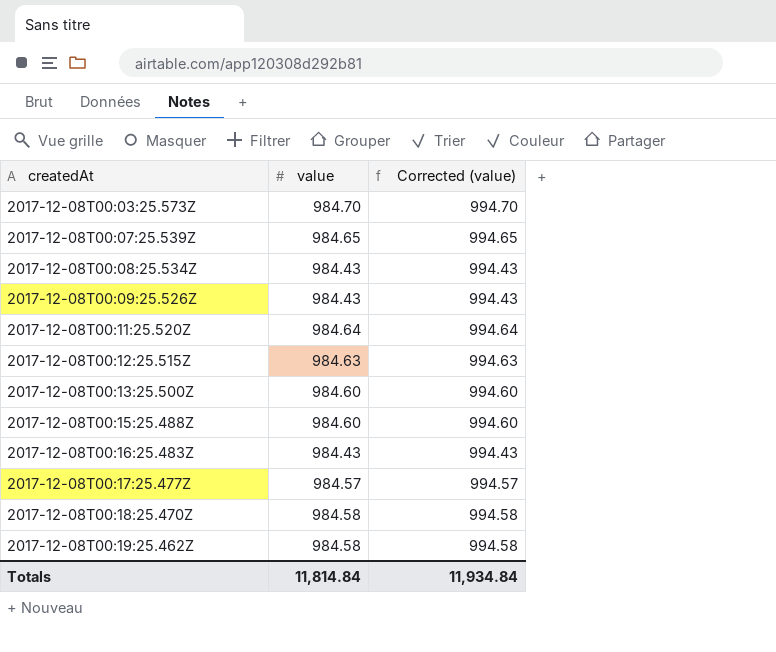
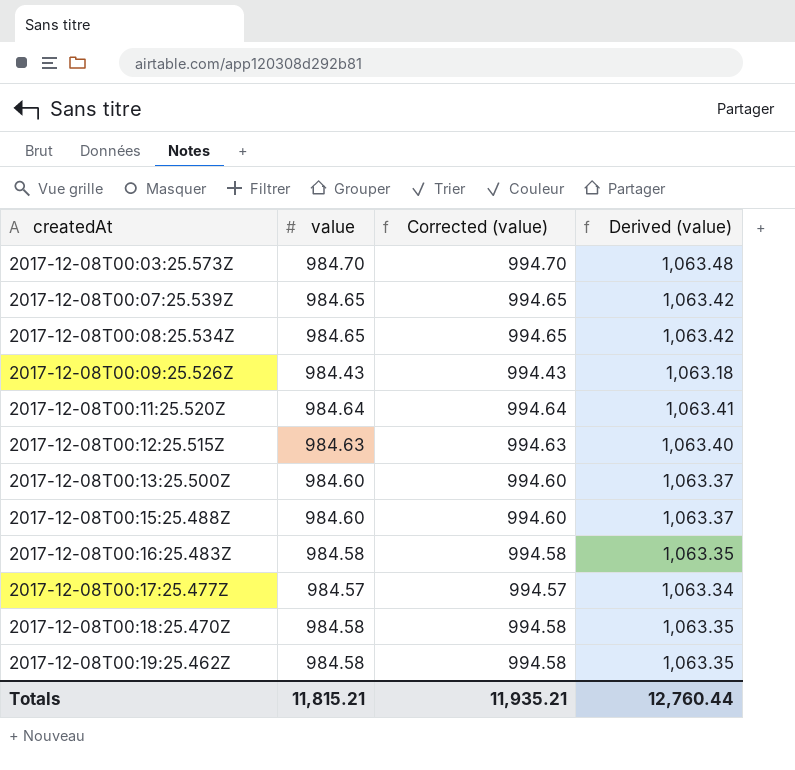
column Derived (value) | formula: none -> [value] * 1.08
2017-12-08T00:08:25.534Z | value: 984.43 -> 984.65
2017-12-08T00:08:25.534Z | Corrected (value): 994.43 -> 994.65
2017-12-08T00:16:25.483Z | value: 984.43 -> 984.58
2017-12-08T00:16:25.483Z | Corrected (value): 994.43 -> 994.58
Totals | value: 11,814.84 -> 11,815.21
Totals | Corrected (value): 11,934.84 -> 11,935.21

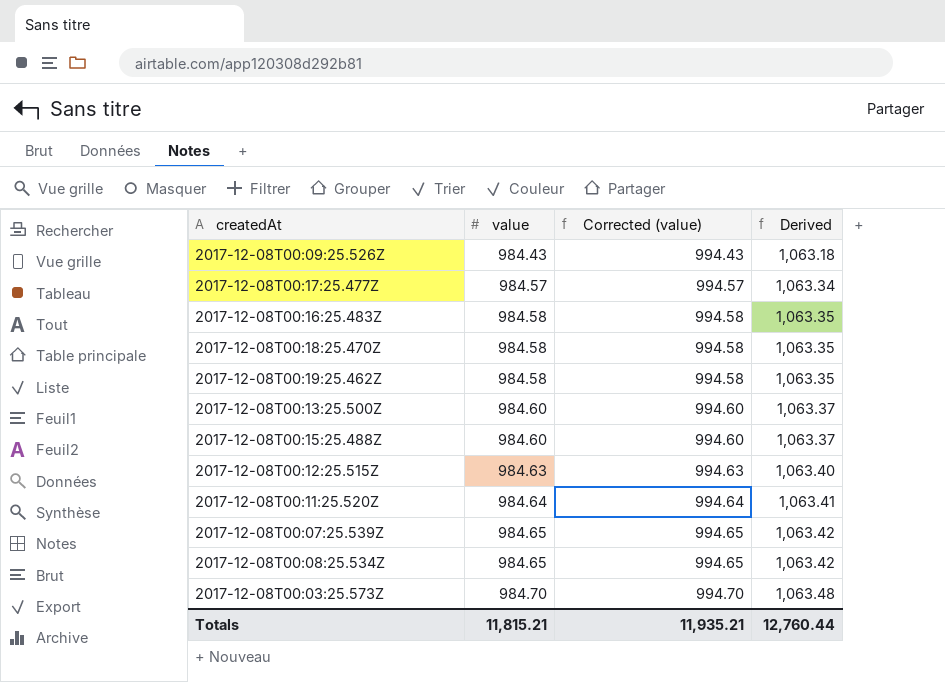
row order: createdAt ascending -> value ascending
column name: Derived (value) -> Derived

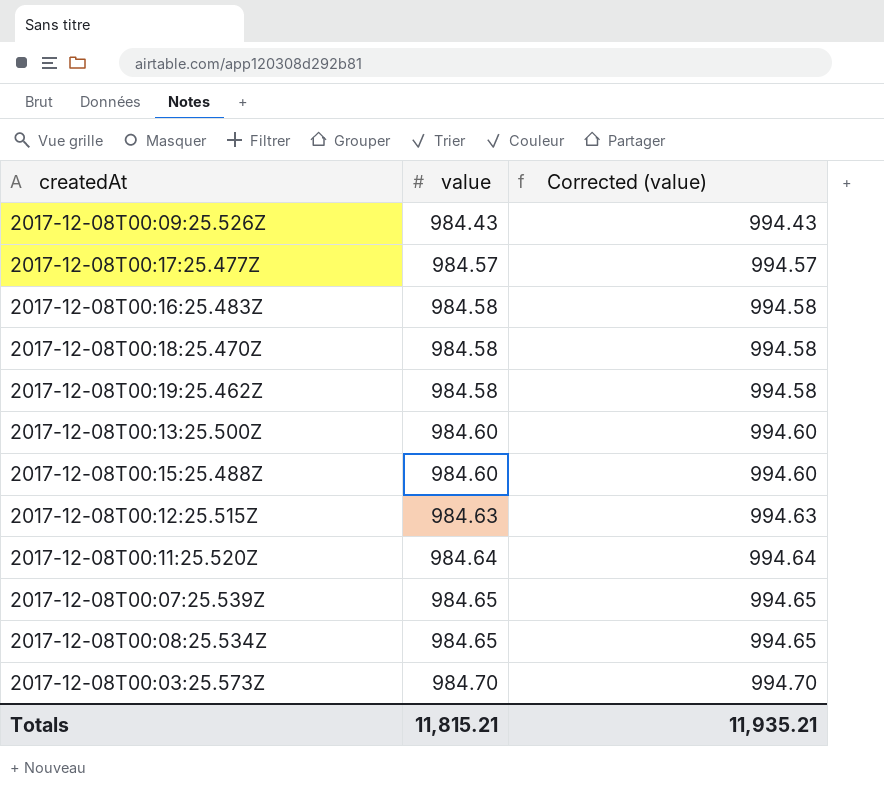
column Derived | formula: [value] * 1.08 -> none

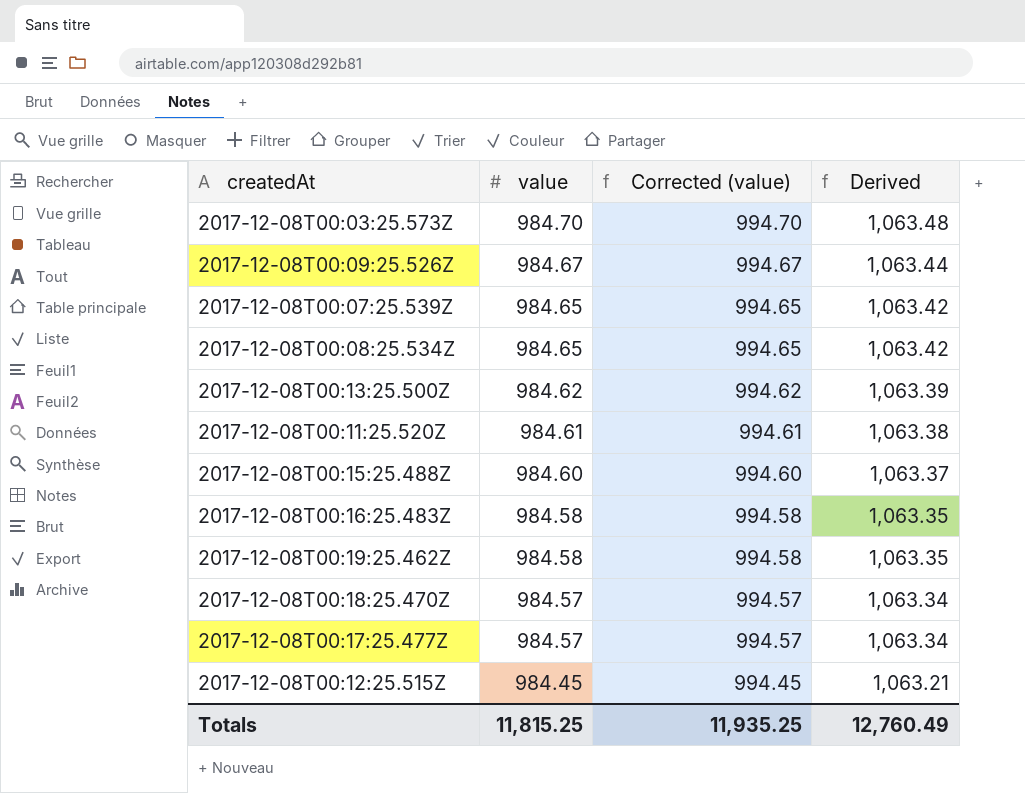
row order: value ascending -> value descending
column Derived | formula: none -> [value] * 1.08
2017-12-08T00:09:25.526Z | value: 984.43 -> 984.67
2017-12-08T00:09:25.526Z | Corrected (value): 994.43 -> 994.67
2017-12-08T00:13:25.500Z | value: 984.60 -> 984.62
2017-12-08T00:13:25.500Z | Corrected (value): 994.60 -> 994.62
2017-12-08T00:11:25.520Z | value: 984.64 -> 984.61
2017-12-08T00:11:25.520Z | Corrected (value): 994.64 -> 994.61
2017-12-08T00:18:25.470Z | value: 984.58 -> 984.57
2017-12-08T00:18:25.470Z | Corrected (value): 994.58 -> 994.57
2017-12-08T00:12:25.515Z | value: 984.63 -> 984.45
2017-12-08T00:12:25.515Z | Corrected (value): 994.63 -> 994.45
Totals | value: 11,815.21 -> 11,815.25
Totals | Corrected (value): 11,935.21 -> 11,935.25

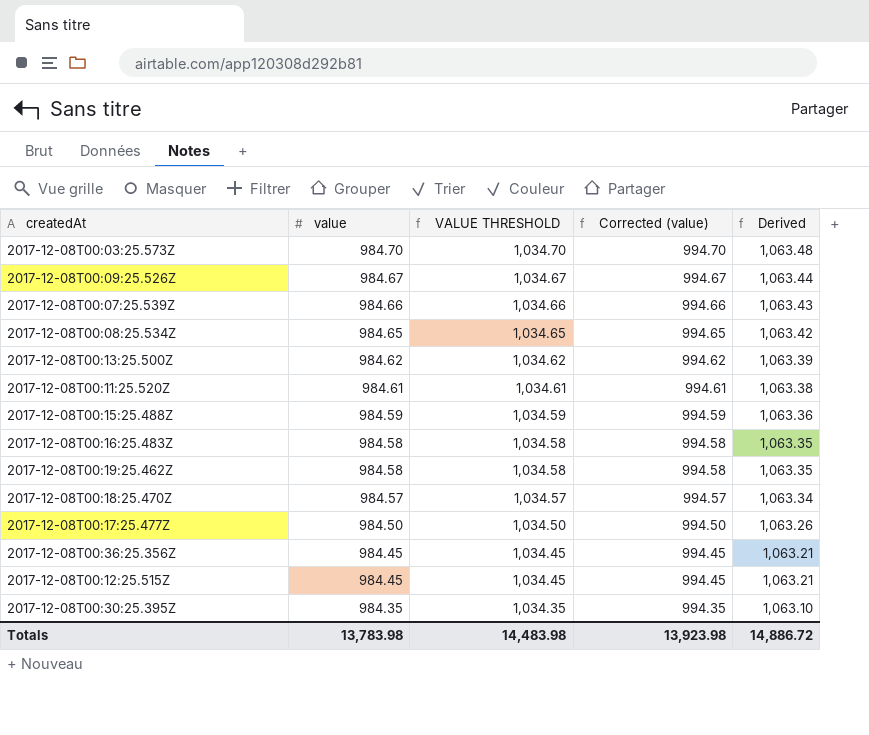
column VALUE THRESHOLD | formula: none -> [value] + 50
2017-12-08T00:07:25.539Z | value: 984.65 -> 984.66
2017-12-08T00:07:25.539Z | Corrected (value): 994.65 -> 994.66
2017-12-08T00:07:25.539Z | Derived: 1,063.42 -> 1,063.43
2017-12-08T00:15:25.488Z | value: 984.60 -> 984.59
2017-12-08T00:15:25.488Z | Corrected (value): 994.60 -> 994.59
2017-12-08T00:15:25.488Z | Derived: 1,063.37 -> 1,063.36
2017-12-08T00:17:25.477Z | value: 984.57 -> 984.50
2017-12-08T00:17:25.477Z | Corrected (value): 994.57 -> 994.50
2017-12-08T00:17:25.477Z | Derived: 1,063.34 -> 1,063.26
row 2017-12-08T00:36:25.356Z: none -> 984.45 | 1,034.45 | 994.45 | 1,063.21
row 2017-12-08T00:30:25.395Z: none -> 984.35 | 1,034.35 | 994.35 | 1,063.10
Totals | value: 11,815.25 -> 13,783.98
Totals | Corrected (value): 11,935.25 -> 13,923.98
Totals | Derived: 12,760.49 -> 14,886.72

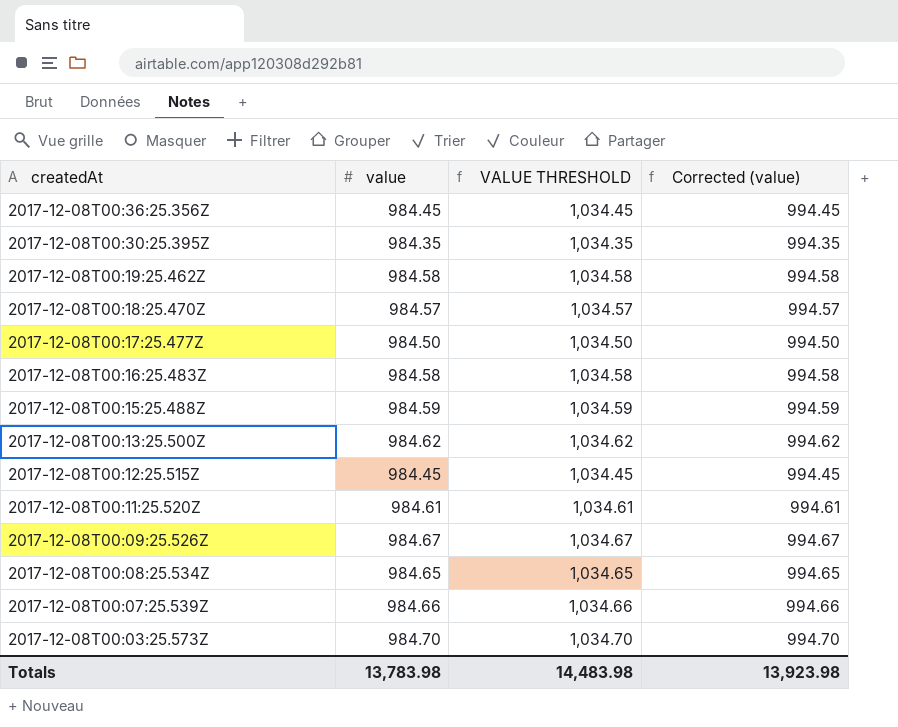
row order: value descending -> createdAt descending
column Derived | formula: [value] * 1.08 -> none

